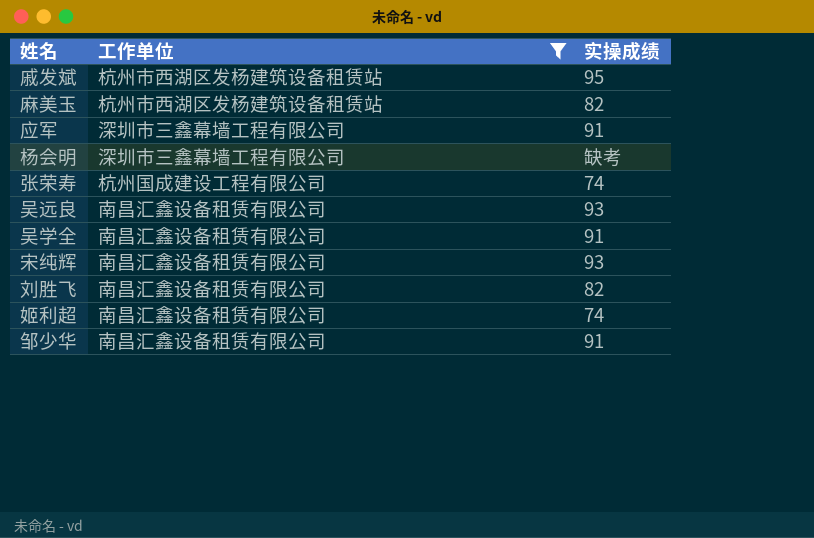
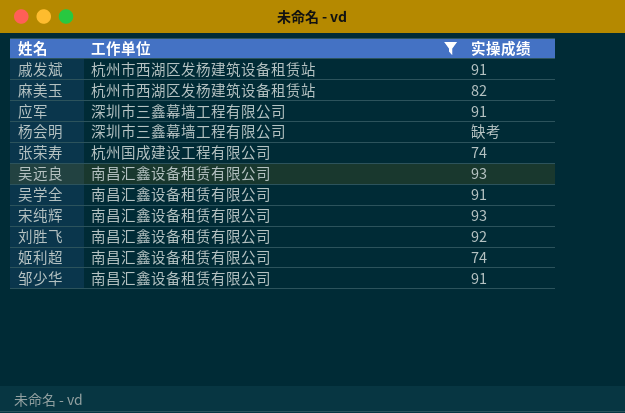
戚发斌 | 实操成绩: 95 -> 91
刘胜飞 | 实操成绩: 82 -> 92

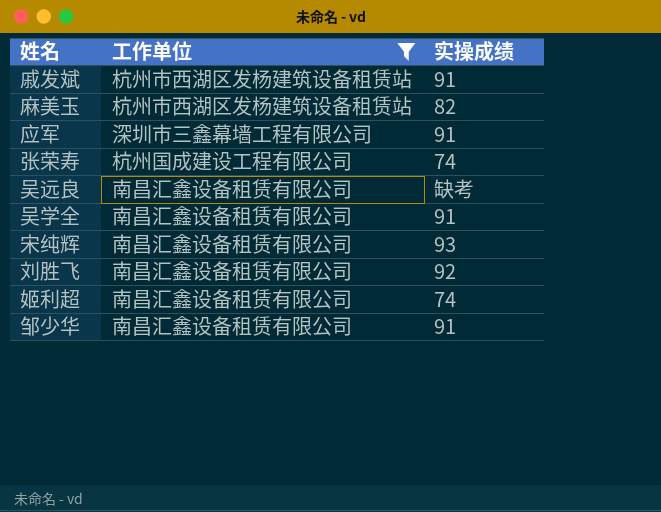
row 杨会明: 深圳市三鑫幕墙工程有限公司 | 缺考 -> none
吴远良 | 实操成绩: 93 -> 缺考

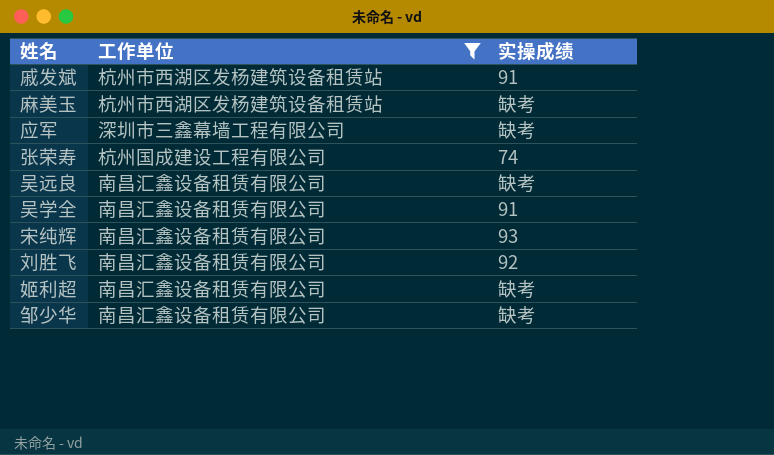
麻美玉 | 实操成绩: 82 -> 缺考
应军 | 实操成绩: 91 -> 缺考
姬利超 | 实操成绩: 74 -> 缺考
邹少华 | 实操成绩: 91 -> 缺考

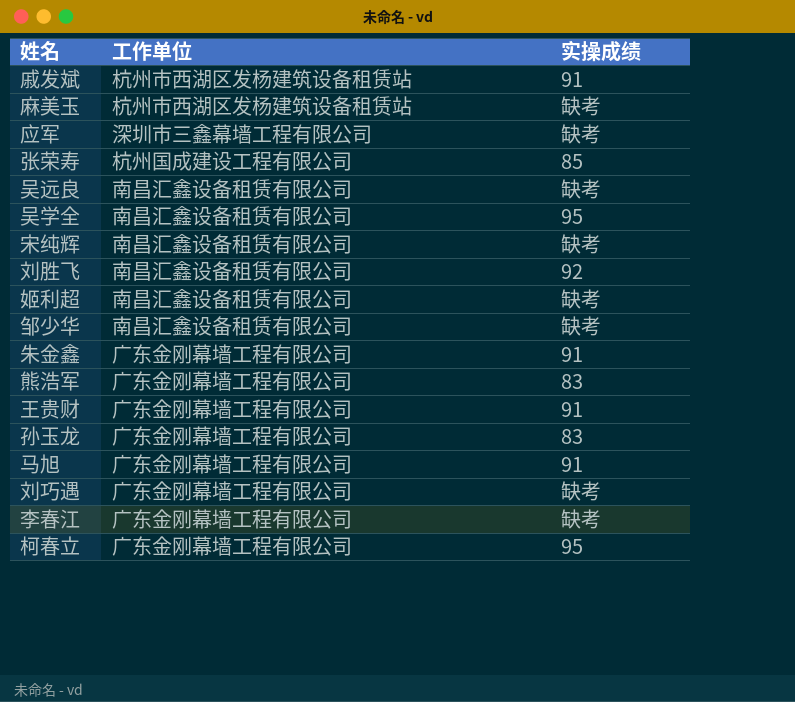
filter: 工作单位 != 广东金刚幕墙工程有限公司 -> none
张荣寿 | 实操成绩: 74 -> 85
吴学全 | 实操成绩: 91 -> 95
宋纯辉 | 实操成绩: 93 -> 缺考

